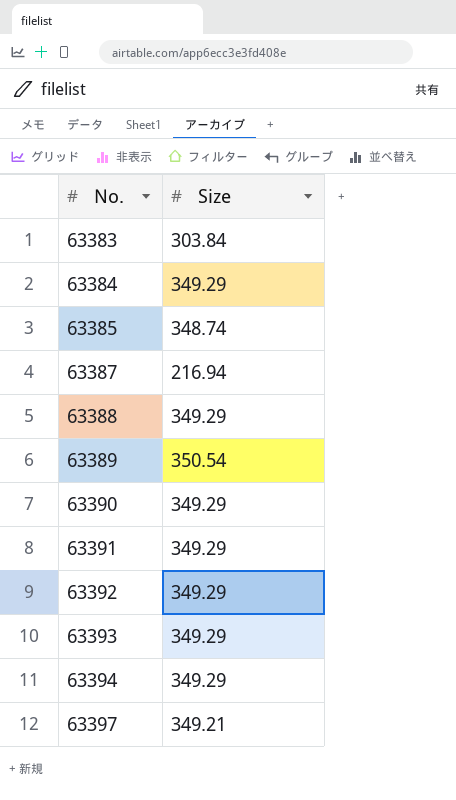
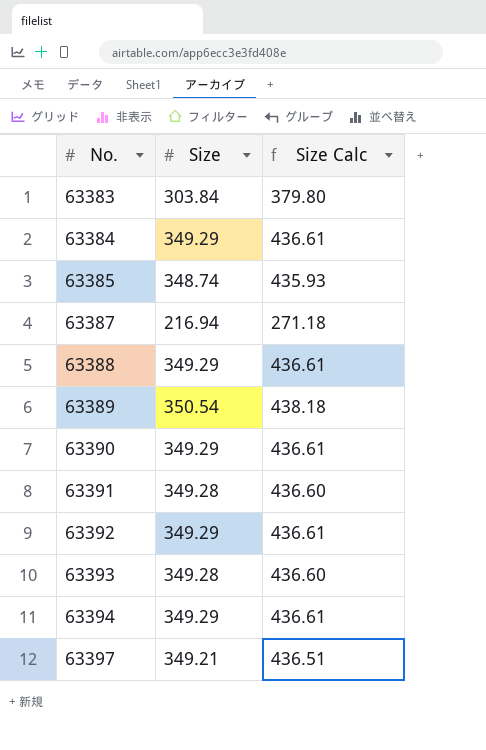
column Size Calc | formula: none -> [Size] * 1.25
63391 | Size: 349.29 -> 349.28
63393 | Size: 349.29 -> 349.28

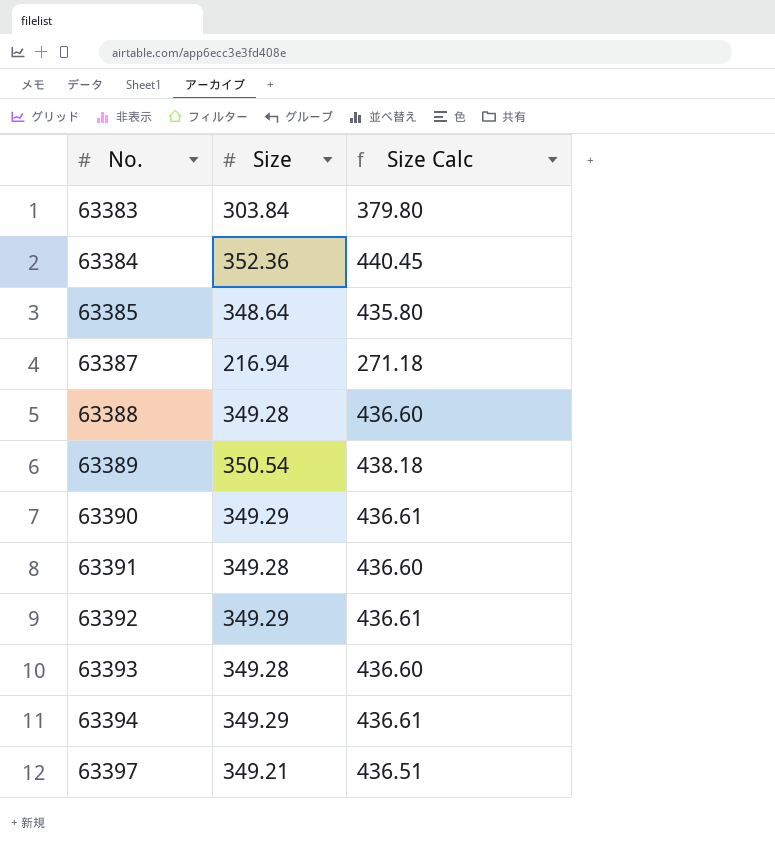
63384 | Size: 349.29 -> 352.36
63384 | Size Calc: 436.61 -> 440.45
63385 | Size: 348.74 -> 348.64
63385 | Size Calc: 435.93 -> 435.80
63388 | Size: 349.29 -> 349.28
63388 | Size Calc: 436.61 -> 436.60

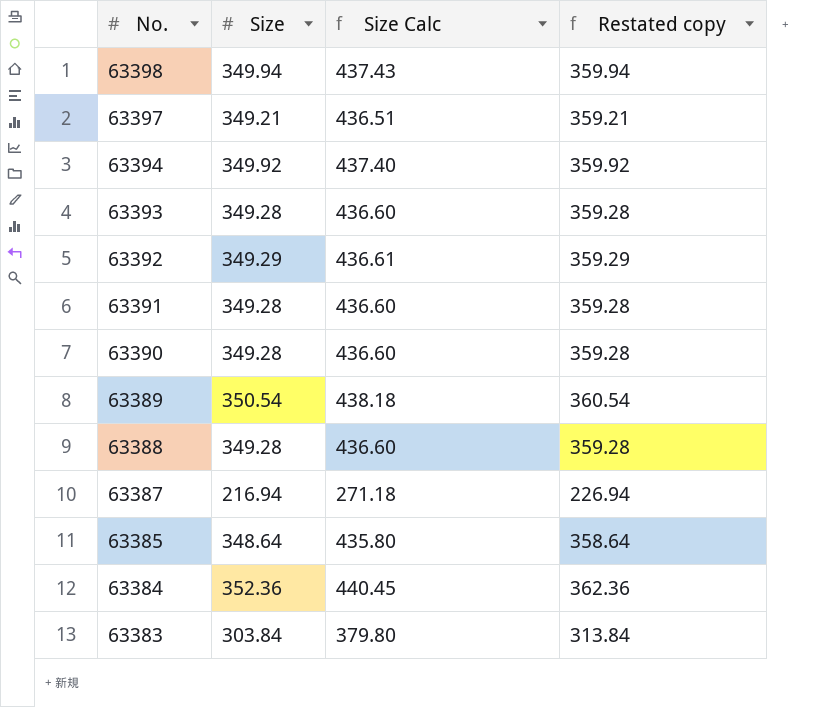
row order: No. ascending -> No. descending
column Restated copy | formula: none -> [Size] + 10
row 63398: none -> 349.94 | 437.43 | 359.94
63394 | Size: 349.29 -> 349.92
63394 | Size Calc: 436.61 -> 437.40
63390 | Size: 349.29 -> 349.28
63390 | Size Calc: 436.61 -> 436.60

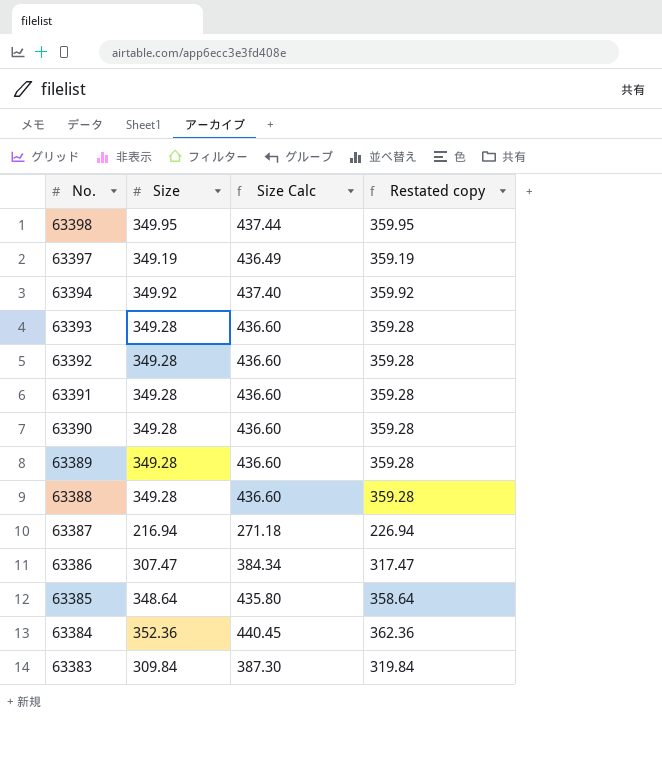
63398 | Size: 349.94 -> 349.95
63398 | Size Calc: 437.43 -> 437.44
63398 | Restated copy: 359.94 -> 359.95
63397 | Size: 349.21 -> 349.19
63397 | Size Calc: 436.51 -> 436.49
63397 | Restated copy: 359.21 -> 359.19
63392 | Size: 349.29 -> 349.28
63392 | Size Calc: 436.61 -> 436.60
63392 | Restated copy: 359.29 -> 359.28
63389 | Size: 350.54 -> 349.28
63389 | Size Calc: 438.18 -> 436.60
63389 | Restated copy: 360.54 -> 359.28
row 63386: none -> 307.47 | 384.34 | 317.47
63383 | Size: 303.84 -> 309.84
63383 | Size Calc: 379.80 -> 387.30
63383 | Restated copy: 313.84 -> 319.84

